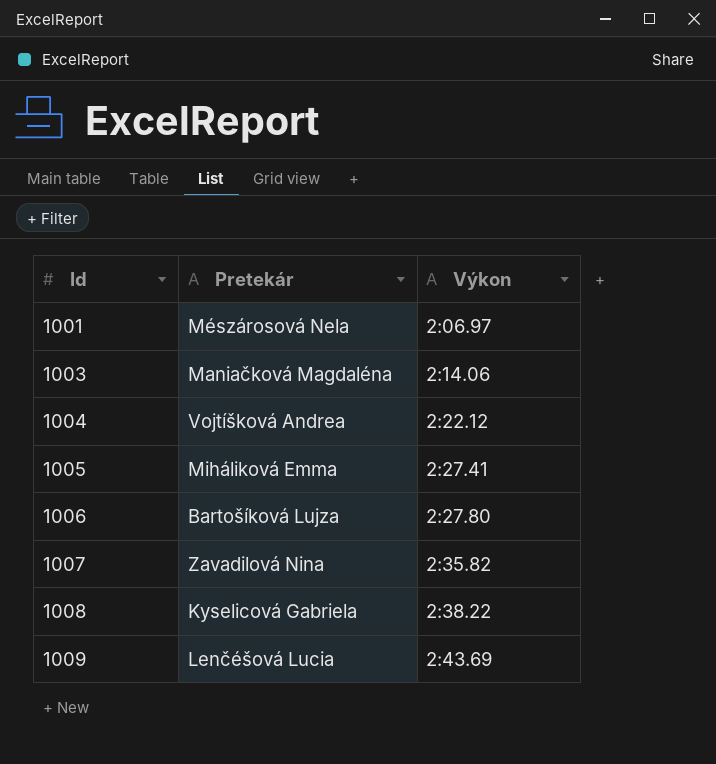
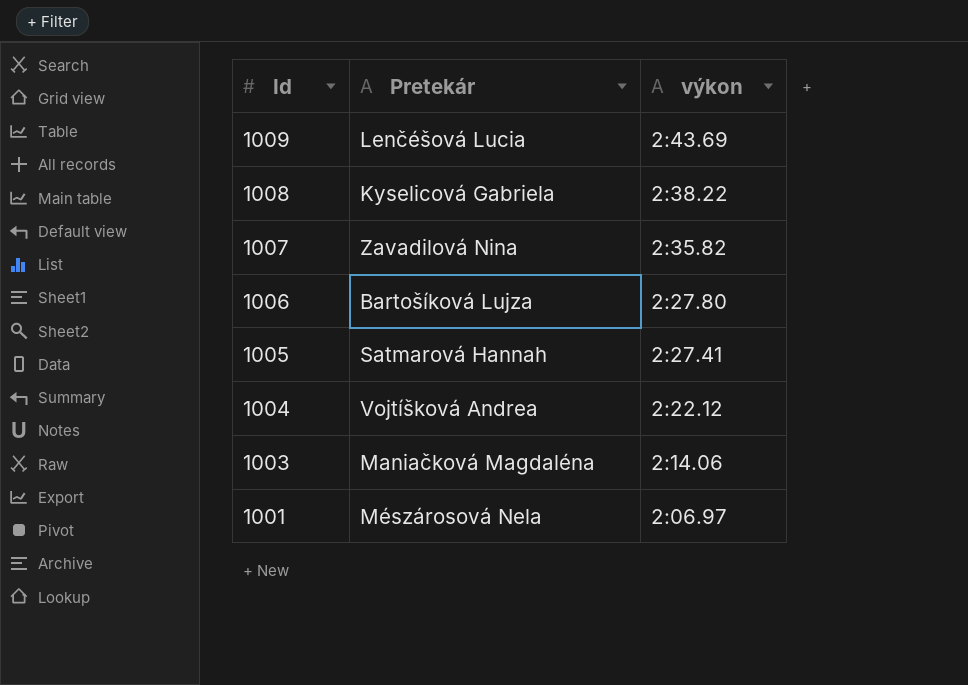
row order: Id ascending -> Id descending
column name: Výkon -> výkon
1005 | Pretekár: Miháliková Emma -> Satmarová Hannah

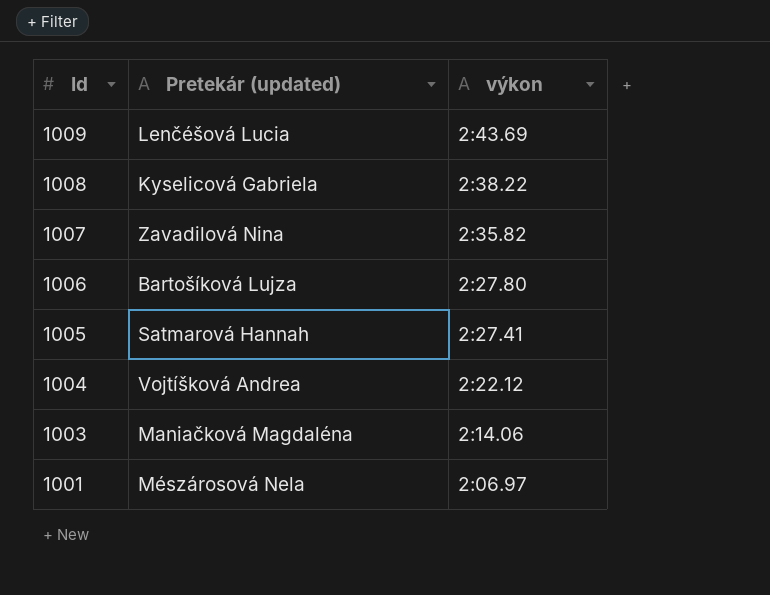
column name: Pretekár -> Pretekár (updated)

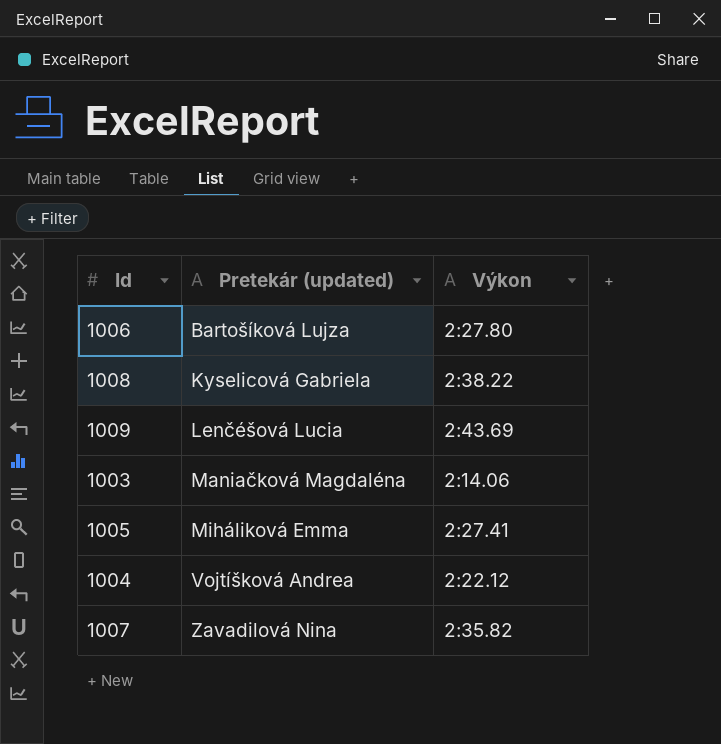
row order: Id descending -> Pretekár (updated) ascending
column name: výkon -> Výkon
row 1001: Mészárosová Nela | 2:06.97 -> none
1005 | Pretekár (updated): Satmarová Hannah -> Miháliková Emma

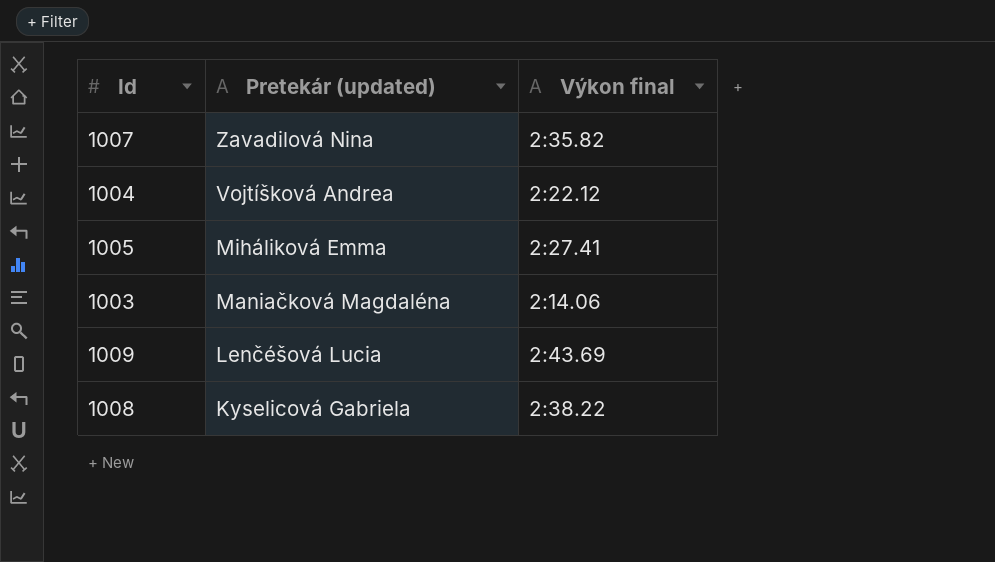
row order: Pretekár (updated) ascending -> Pretekár (updated) descending
column name: Výkon -> Výkon final
row 1006: Bartošíková Lujza | 2:27.80 -> none

